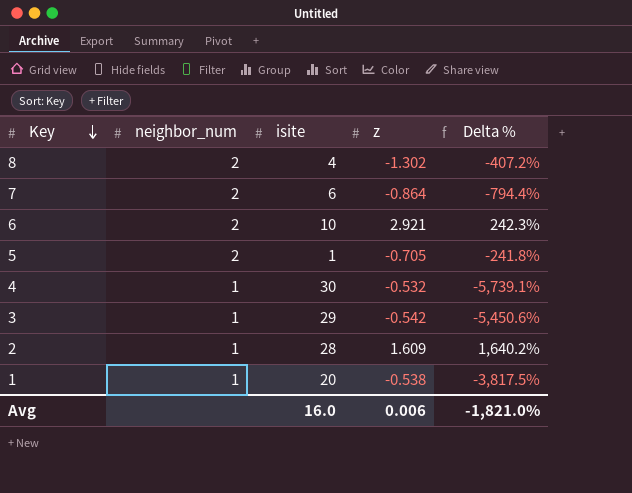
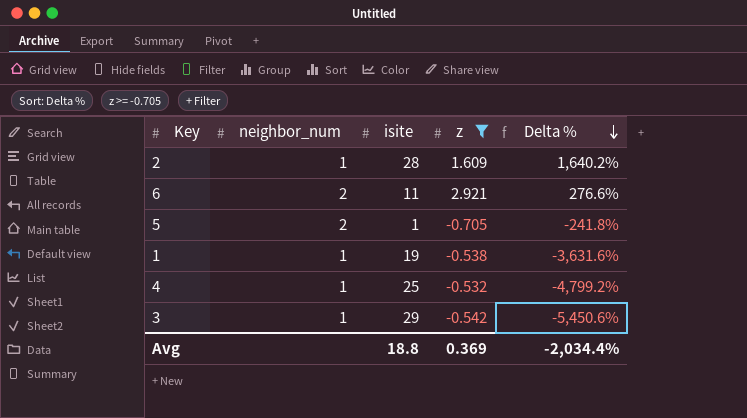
filter: none -> z >= -0.705
row order: Key descending -> Delta % descending
6 | isite: 10 -> 11
6 | Delta %: 242.3% -> 276.6%
1 | isite: 20 -> 19
1 | Delta %: -3,817.5% -> -3,631.6%
4 | isite: 30 -> 25
4 | Delta %: -5,739.1% -> -4,799.2%
Avg | isite: 16.0 -> 18.8
Avg | z: 0.006 -> 0.369
Avg | Delta %: -1,821.0% -> -2,034.4%

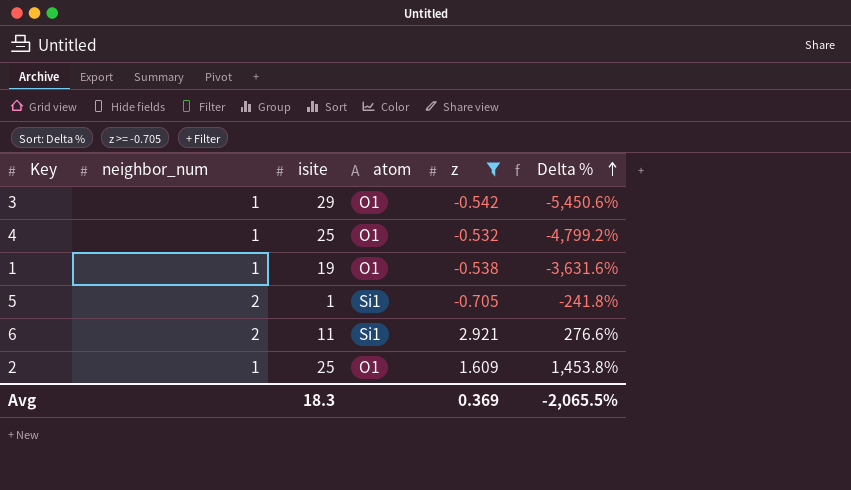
row order: Delta % descending -> Delta % ascending
column atom | position: none -> 4
2 | isite: 28 -> 25
2 | Delta %: 1,640.2% -> 1,453.8%
Avg | isite: 18.8 -> 18.3
Avg | Delta %: -2,034.4% -> -2,065.5%

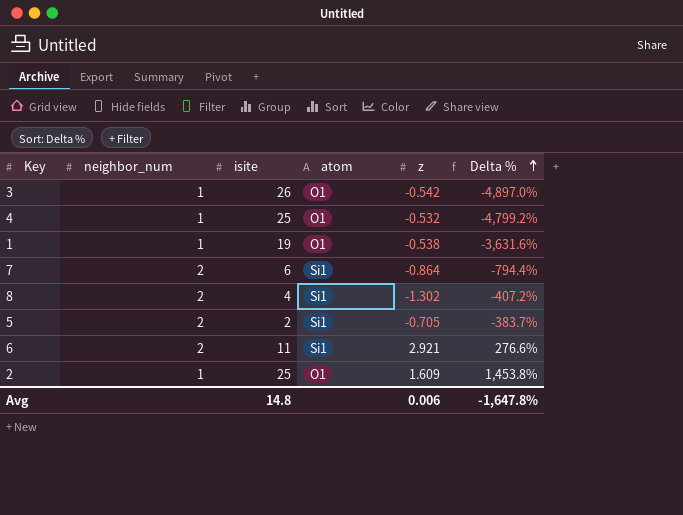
filter: z >= -0.705 -> none
3 | isite: 29 -> 26
3 | Delta %: -5,450.6% -> -4,897.0%
5 | isite: 1 -> 2
5 | Delta %: -241.8% -> -383.7%
Avg | isite: 18.3 -> 14.8
Avg | z: 0.369 -> 0.006
Avg | Delta %: -2,065.5% -> -1,647.8%

